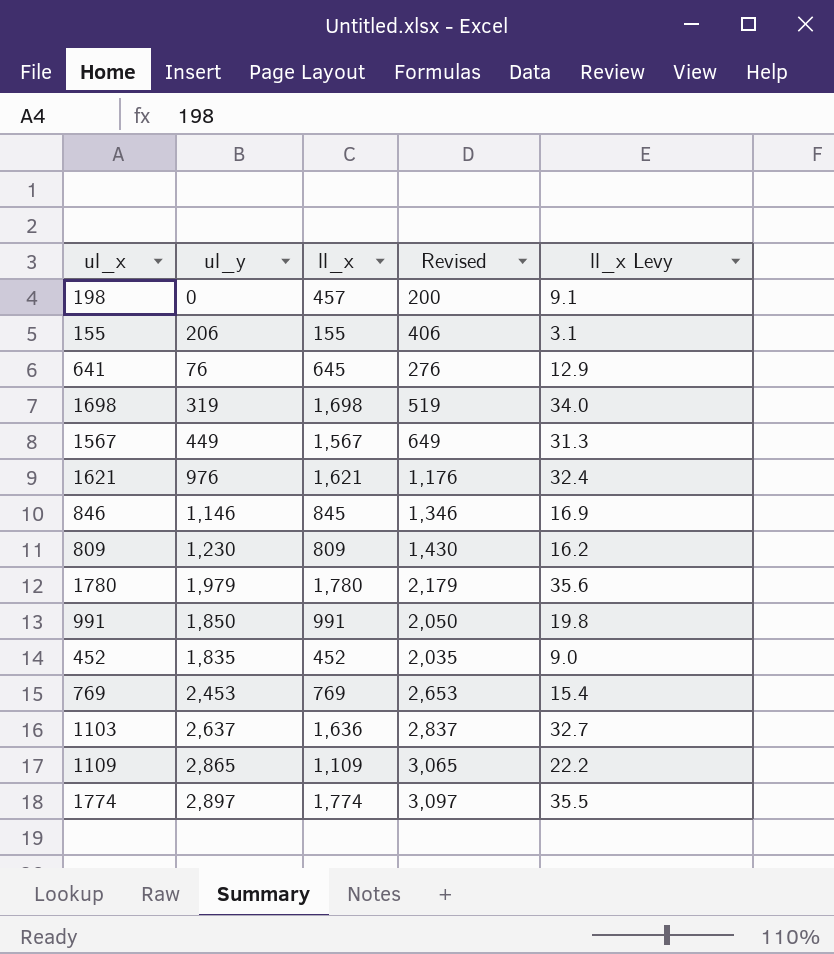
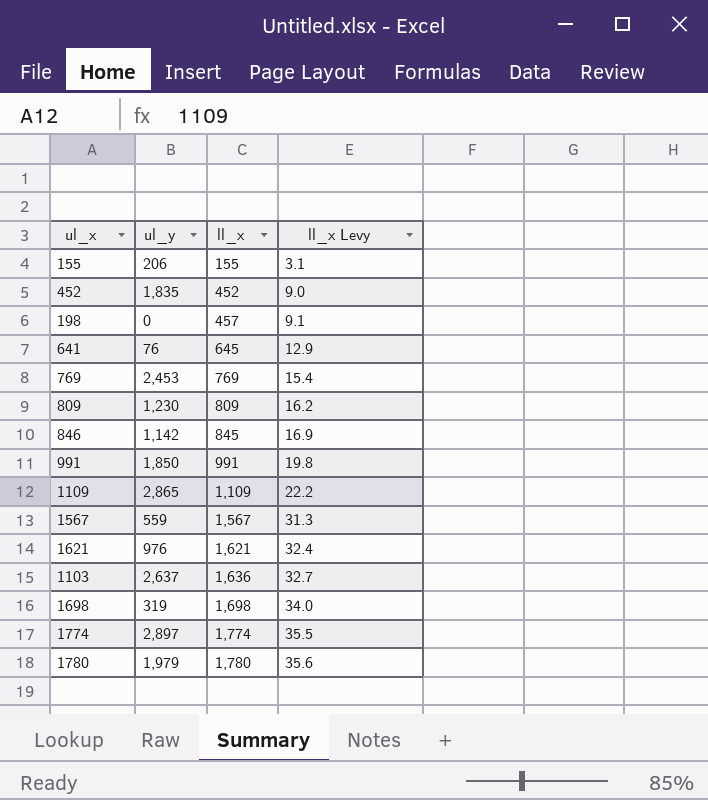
row order: none -> ll_x ascending
column Revised | formula: [ul_y] + 200 -> none
846 | ul_y: 1,146 -> 1,142
1567 | ul_y: 449 -> 559

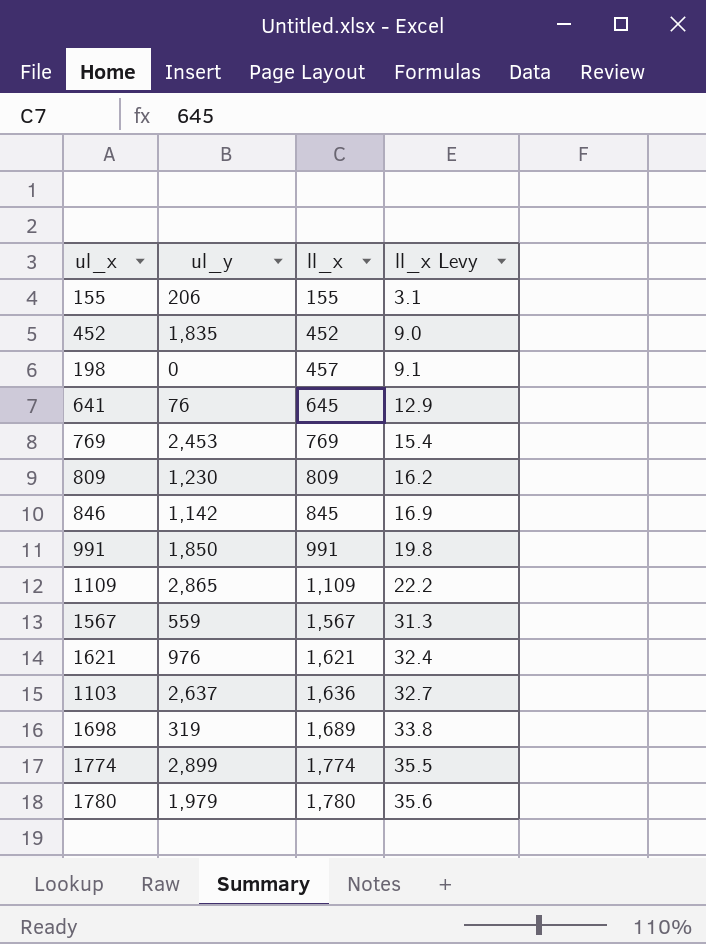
1698 | ll_x: 1,698 -> 1,689
1698 | ll_x Levy: 34.0 -> 33.8
1774 | ul_y: 2,897 -> 2,899

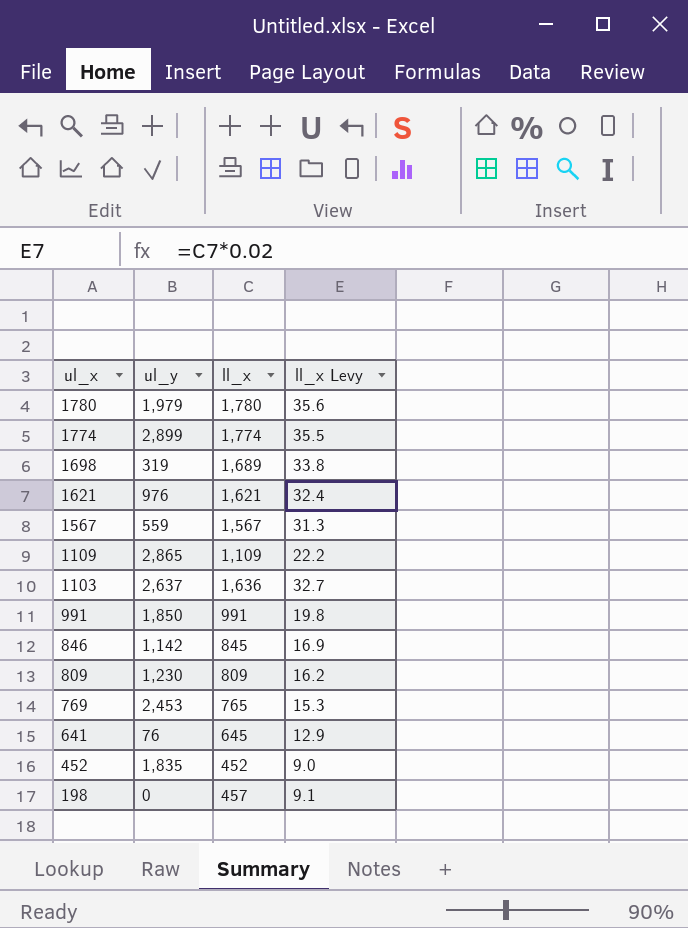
row order: ll_x ascending -> ul_x descending
row 155: 206 | 155 | 3.1 -> none
769 | ll_x: 769 -> 765
769 | ll_x Levy: 15.4 -> 15.3

